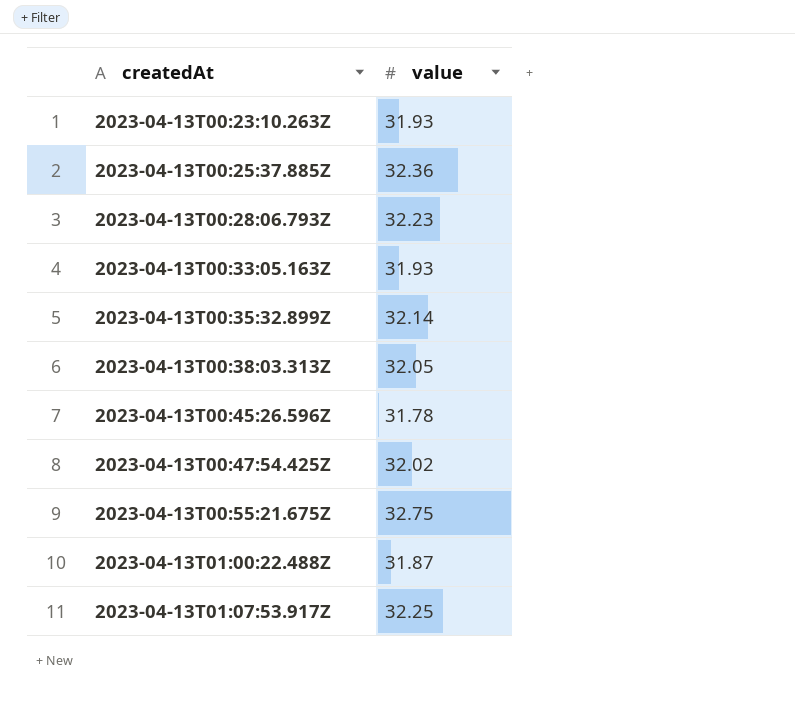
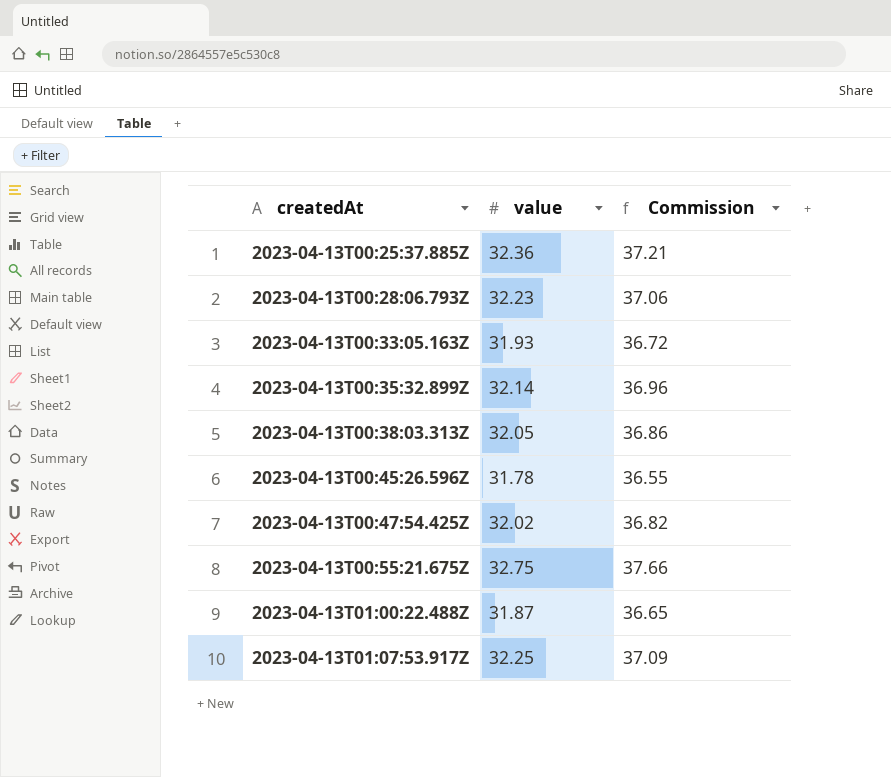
column Commission | formula: none -> [value] * 1.15
row 2023-04-13T00:23:10.263Z: 31.93 -> none

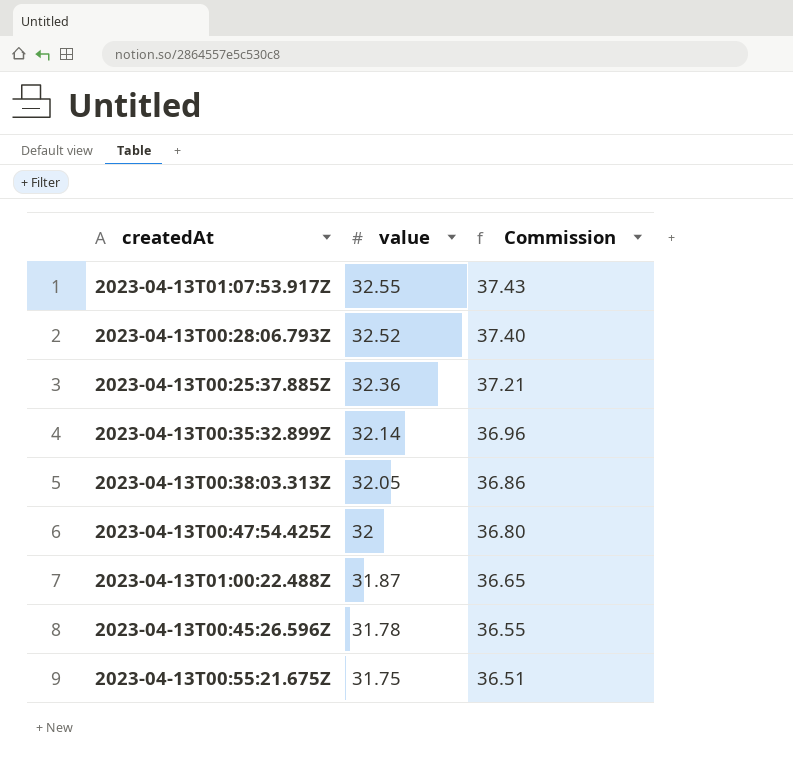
row order: createdAt ascending -> value descending
row 2023-04-13T00:33:05.163Z: 31.93 | 36.72 -> none
2023-04-13T01:07:53.917Z | value: 32.25 -> 32.55
2023-04-13T01:07:53.917Z | Commission: 37.09 -> 37.43
2023-04-13T00:28:06.793Z | value: 32.23 -> 32.52
2023-04-13T00:28:06.793Z | Commission: 37.06 -> 37.40
2023-04-13T00:47:54.425Z | value: 32.02 -> 32
2023-04-13T00:47:54.425Z | Commission: 36.82 -> 36.80
2023-04-13T00:55:21.675Z | value: 32.75 -> 31.75
2023-04-13T00:55:21.675Z | Commission: 37.66 -> 36.51

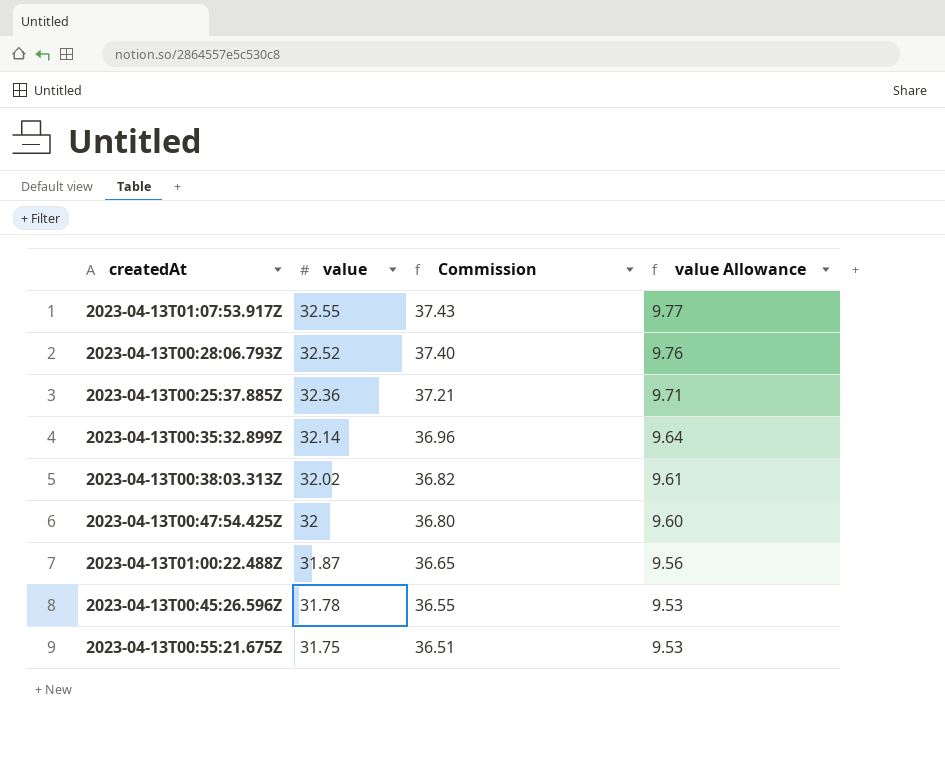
column value Allowance | formula: none -> [value] * 0.3
2023-04-13T00:38:03.313Z | value: 32.05 -> 32.02
2023-04-13T00:38:03.313Z | Commission: 36.86 -> 36.82

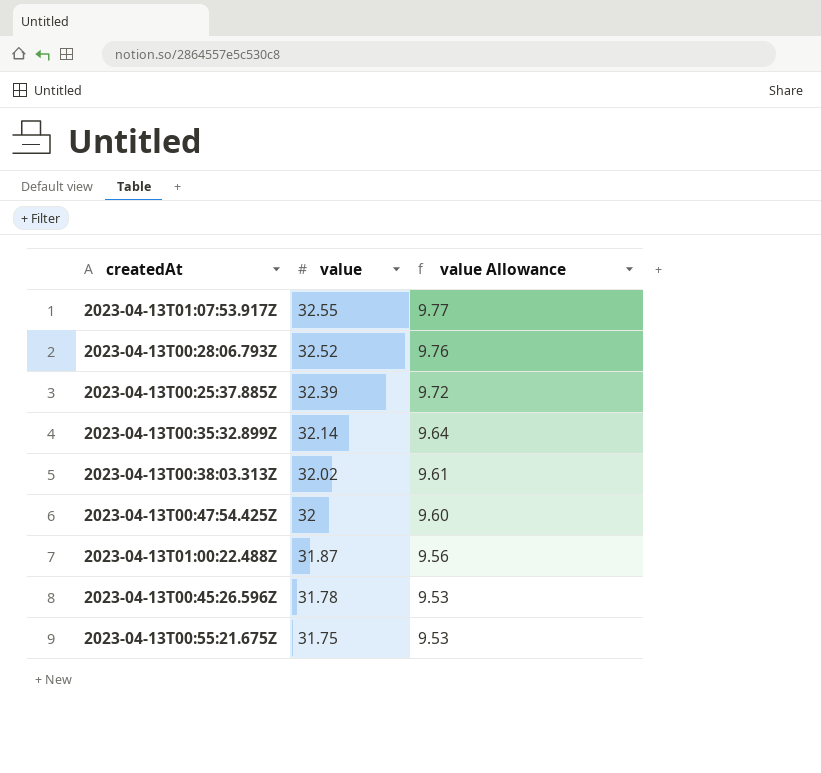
column Commission | formula: [value] * 1.15 -> none
2023-04-13T00:25:37.885Z | value: 32.36 -> 32.39
2023-04-13T00:25:37.885Z | value Allowance: 9.71 -> 9.72

